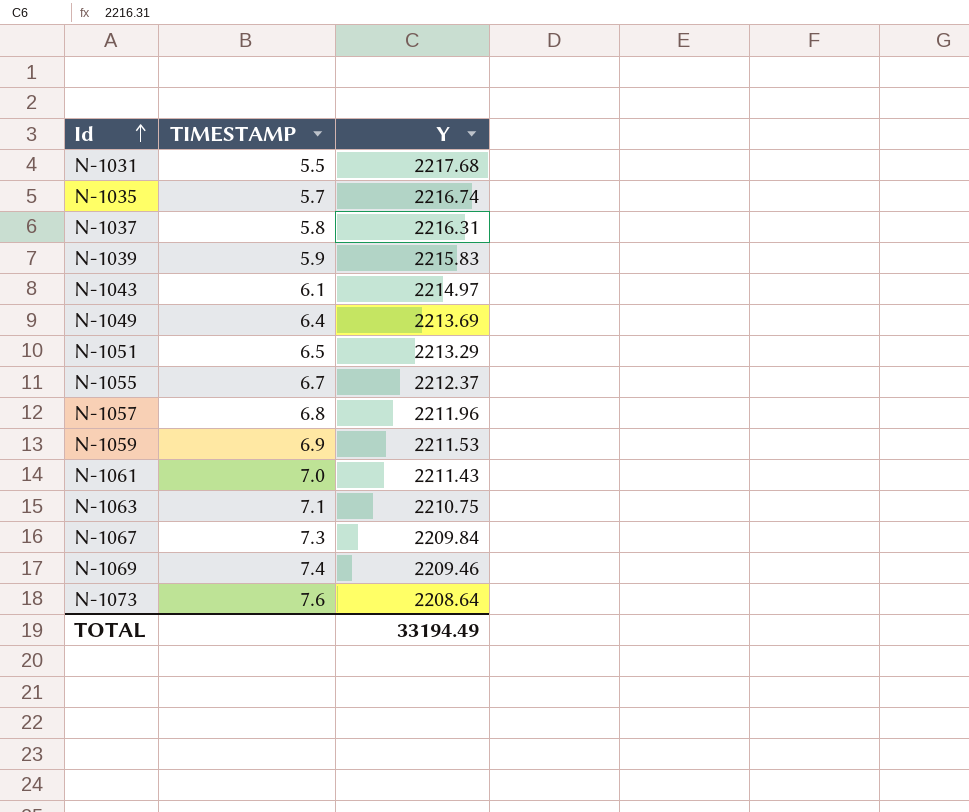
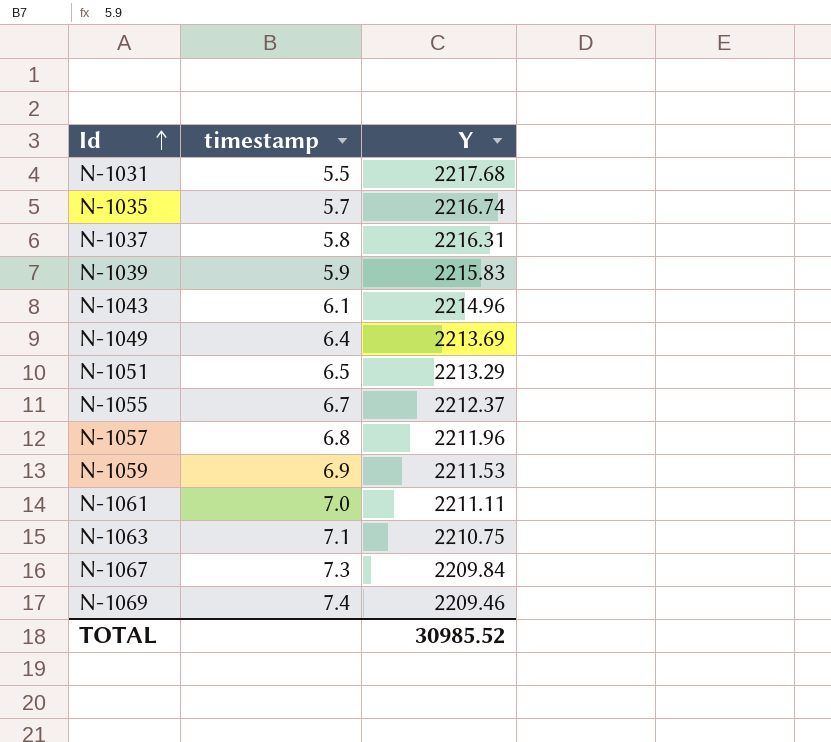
column name: TIMESTAMP -> timestamp
row N-1073: 7.6 | 2208.64 -> none
N-1043 | Y: 2214.97 -> 2214.96
N-1061 | Y: 2211.43 -> 2211.11
TOTAL | Y: 33194.49 -> 30985.52

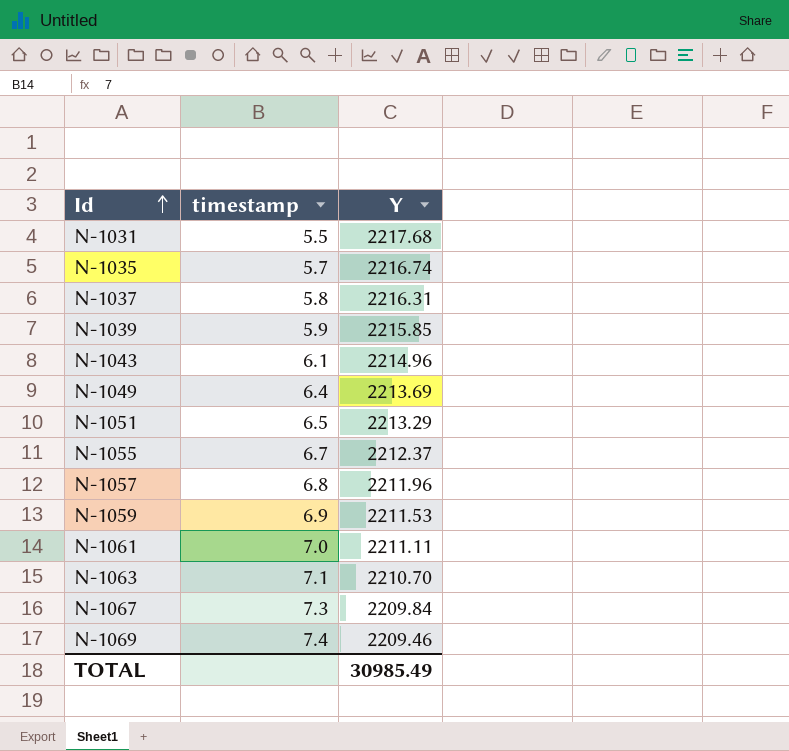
N-1039 | Y: 2215.83 -> 2215.85
N-1063 | Y: 2210.75 -> 2210.70
TOTAL | Y: 30985.52 -> 30985.49

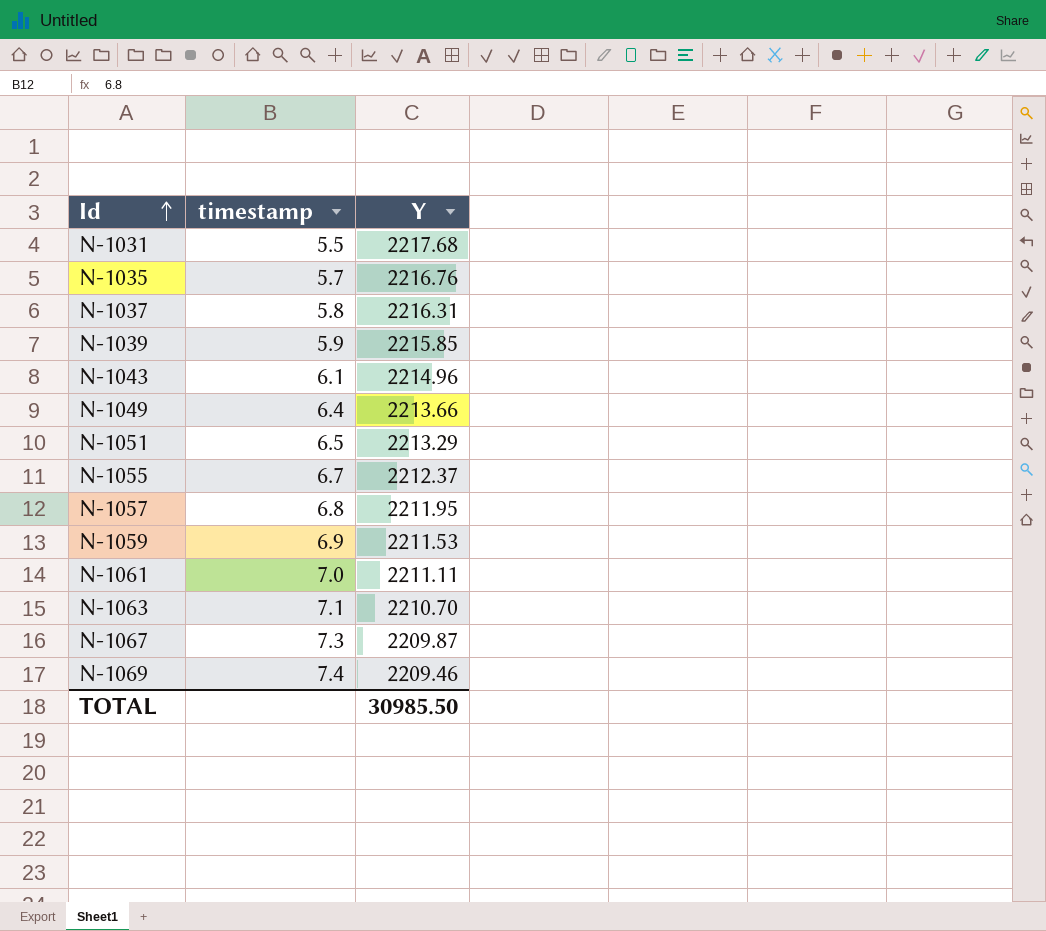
N-1035 | Y: 2216.74 -> 2216.76
N-1049 | Y: 2213.69 -> 2213.66
N-1057 | Y: 2211.96 -> 2211.95
N-1067 | Y: 2209.84 -> 2209.87
TOTAL | Y: 30985.49 -> 30985.50

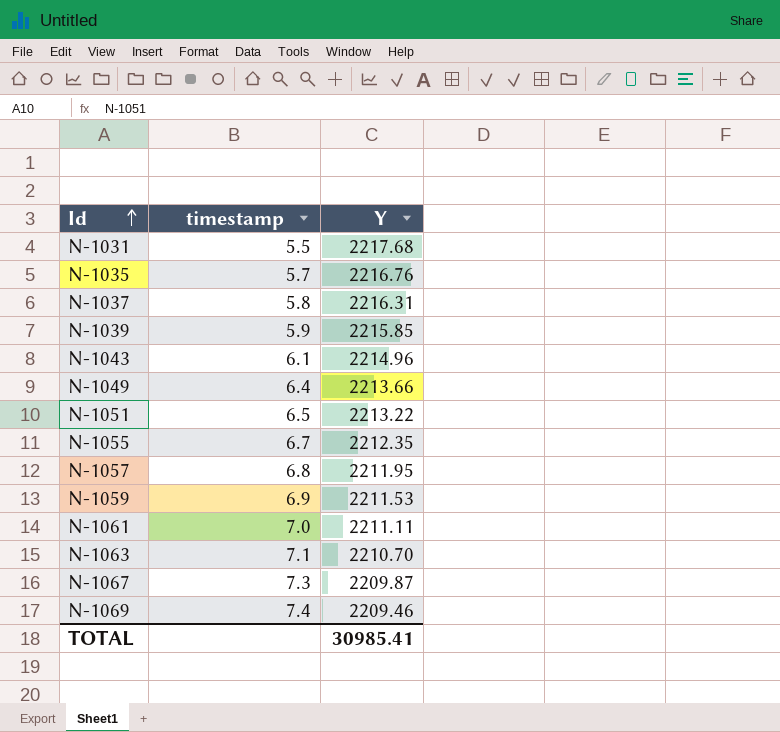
N-1051 | Y: 2213.29 -> 2213.22
N-1055 | Y: 2212.37 -> 2212.35
TOTAL | Y: 30985.50 -> 30985.41

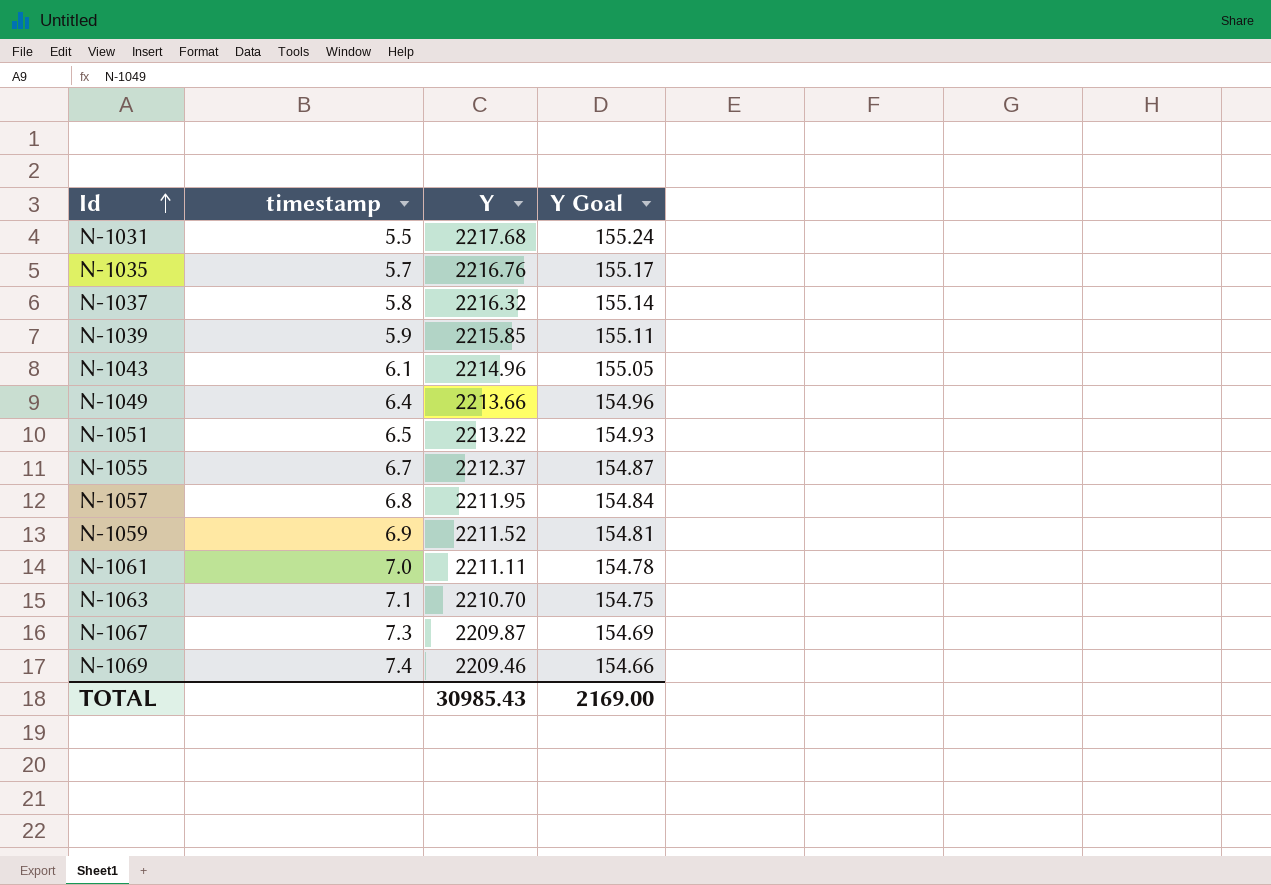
column Y Goal | formula: none -> [Y] * 0.07
N-1037 | Y: 2216.31 -> 2216.32
N-1055 | Y: 2212.35 -> 2212.37
N-1059 | Y: 2211.53 -> 2211.52
TOTAL | Y: 30985.41 -> 30985.43

